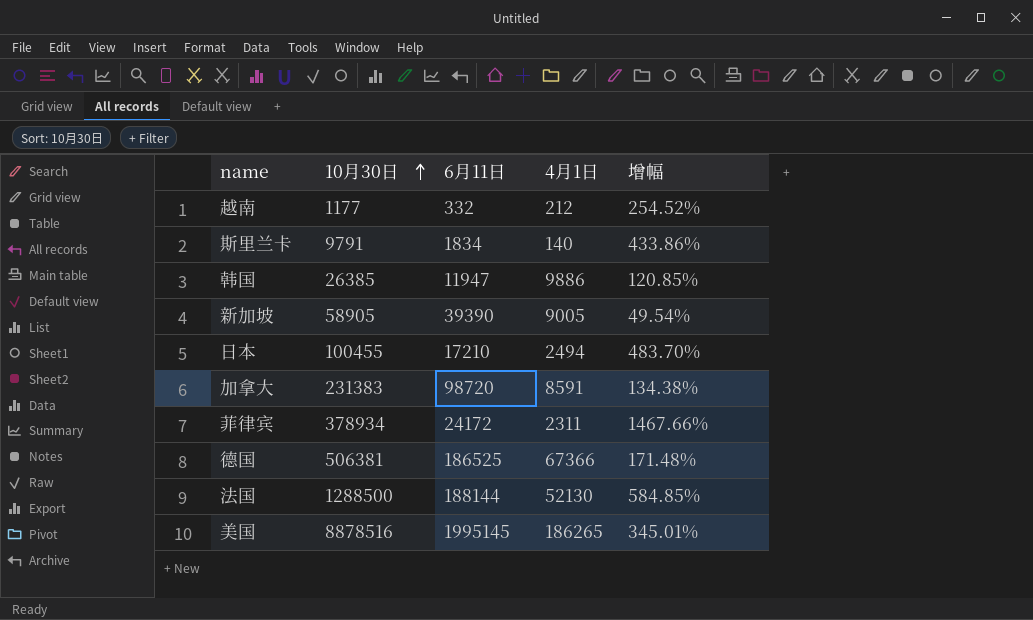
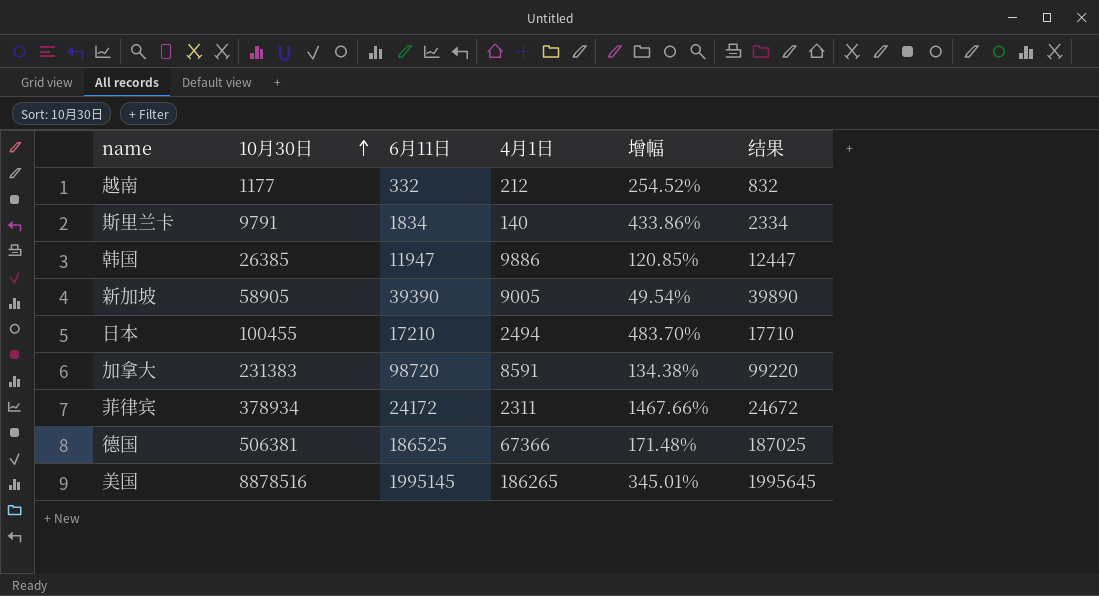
column 结果 | formula: none -> [6月11日] + 500
row 法国: 1288500 | 188144 | 52130 | 584.85% -> none

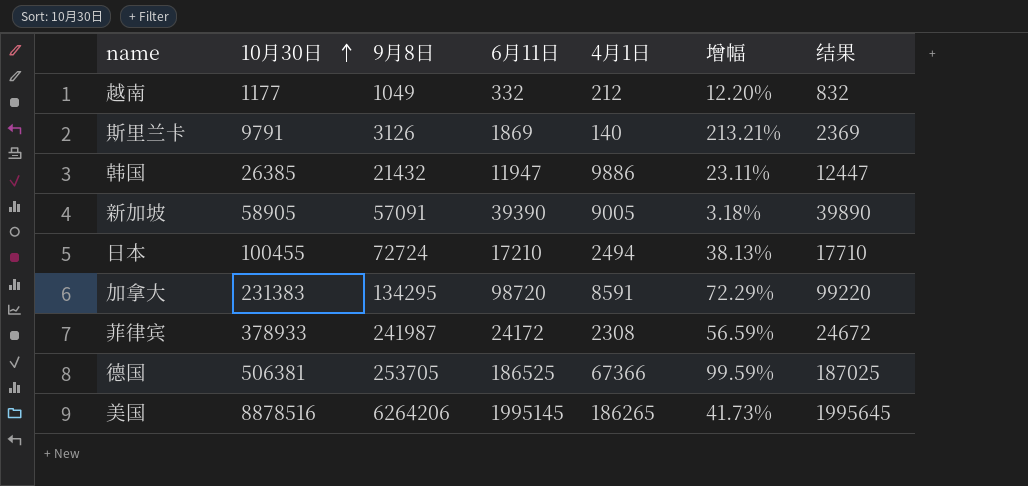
column 9月8日 | position: none -> 3
column 增幅 | formula: ([10月30日] - [6月11日]) / [6月11日] -> ([10月30日] - [9月8日]) / [9月8日]
斯里兰卡 | 6月11日: 1834 -> 1869
斯里兰卡 | 结果: 2334 -> 2369
菲律宾 | 10月30日: 378934 -> 378933
菲律宾 | 4月1日: 2311 -> 2308

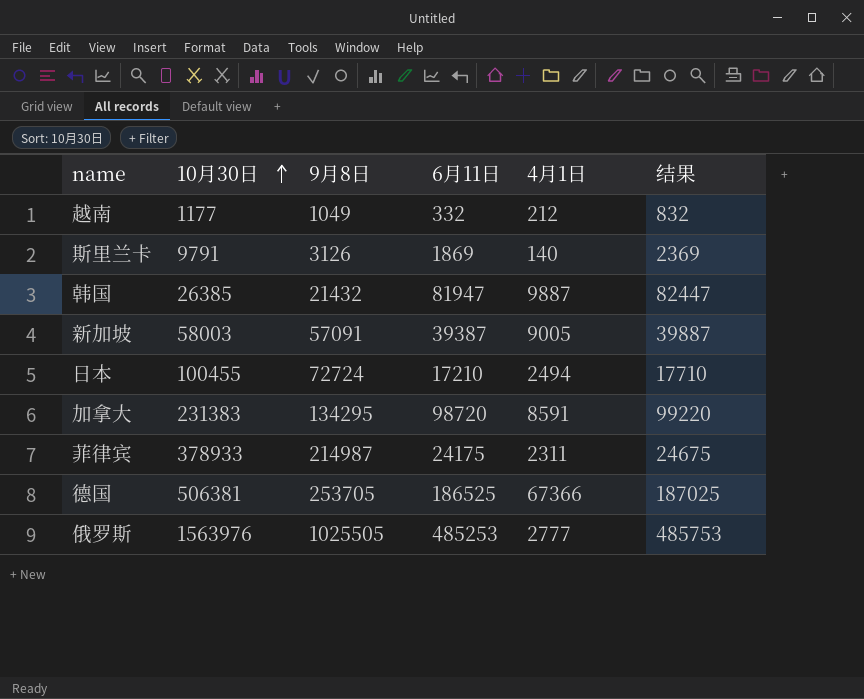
column 增幅 | formula: ([10月30日] - [9月8日]) / [9月8日] -> none
row 美国: 8878516 | 6264206 | 1995145 | 186265 | 41.73% | 1995645 -> none
韩国 | 6月11日: 11947 -> 81947
韩国 | 4月1日: 9886 -> 9887
韩国 | 结果: 12447 -> 82447
新加坡 | 10月30日: 58905 -> 58003
新加坡 | 6月11日: 39390 -> 39387
新加坡 | 结果: 39890 -> 39887
菲律宾 | 9月8日: 241987 -> 214987
菲律宾 | 6月11日: 24172 -> 24175
菲律宾 | 4月1日: 2308 -> 2311
菲律宾 | 结果: 24672 -> 24675
row 俄罗斯: none -> 1563976 | 1025505 | 485253 | 2777 | 485753

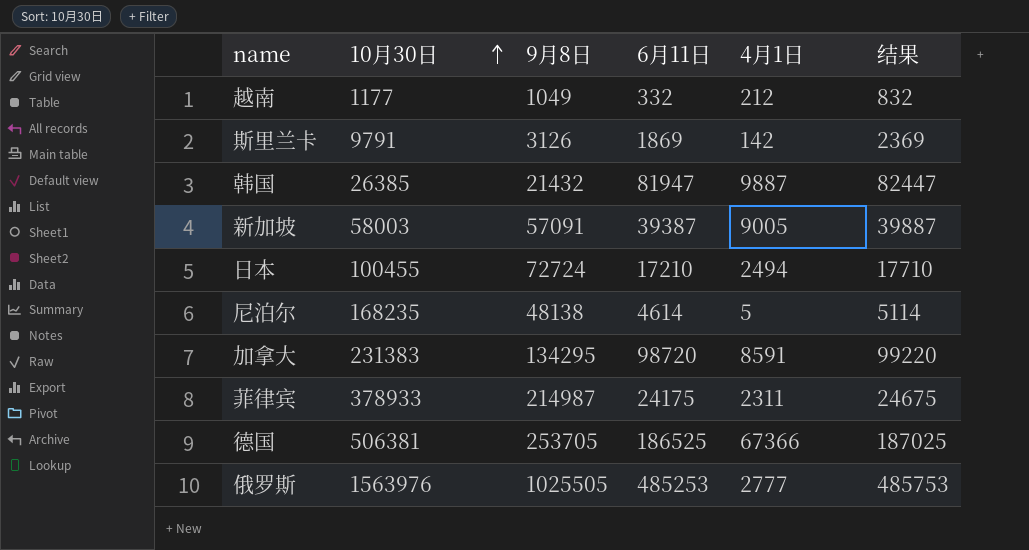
斯里兰卡 | 4月1日: 140 -> 142
row 尼泊尔: none -> 168235 | 48138 | 4614 | 5 | 5114

